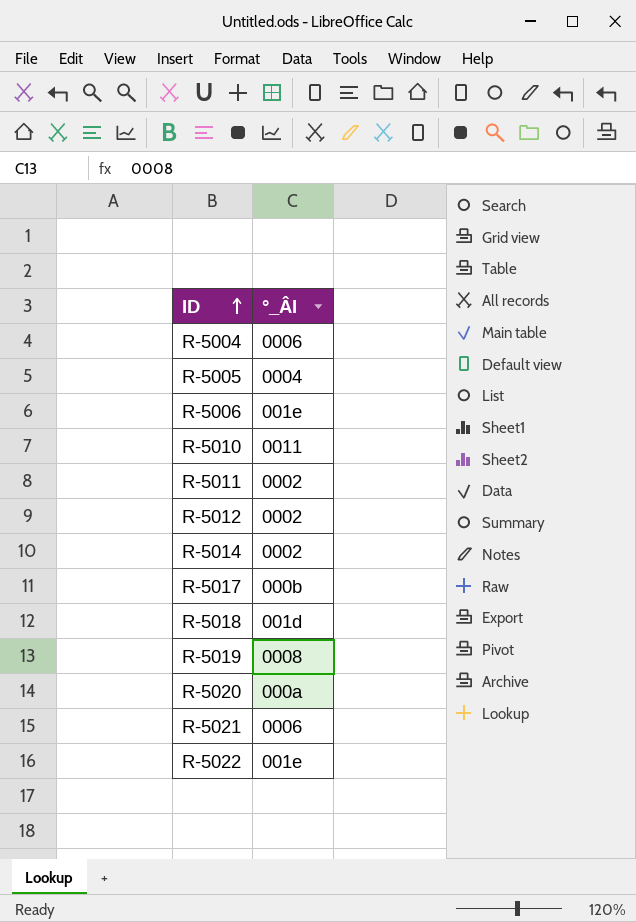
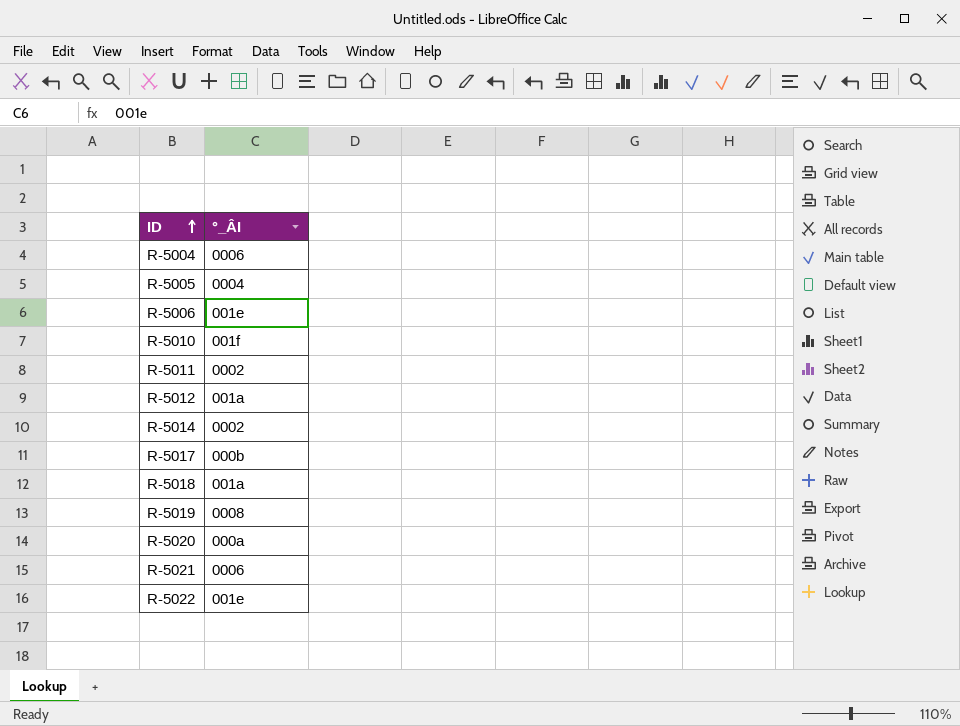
R-5010 | °_ÂI: 0011 -> 001f
R-5012 | °_ÂI: 0002 -> 001a
R-5018 | °_ÂI: 001d -> 001a

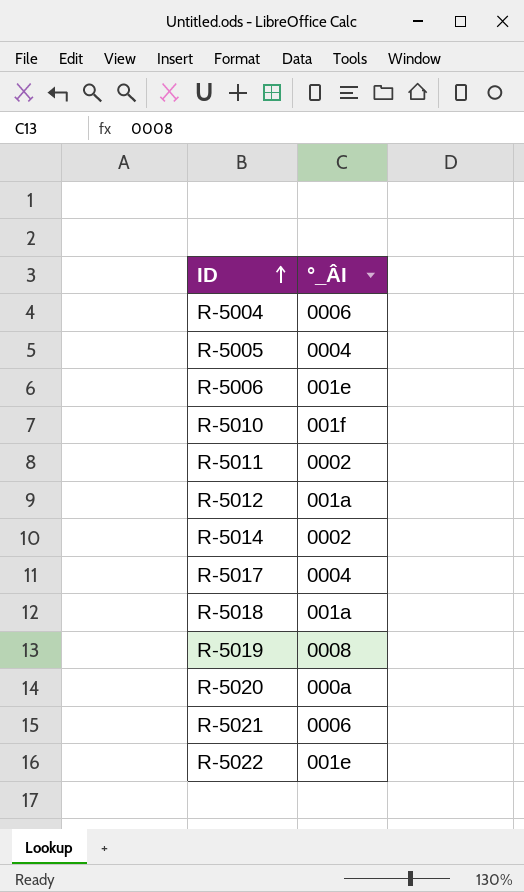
R-5017 | °_ÂI: 000b -> 0004

